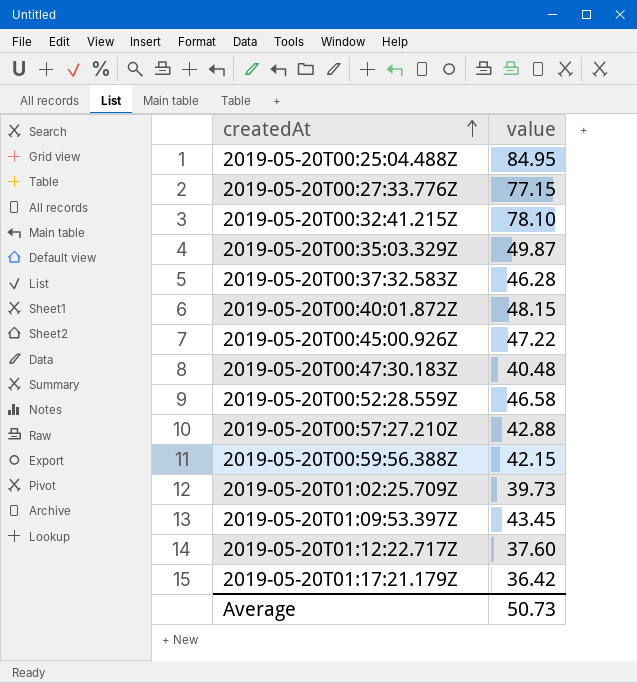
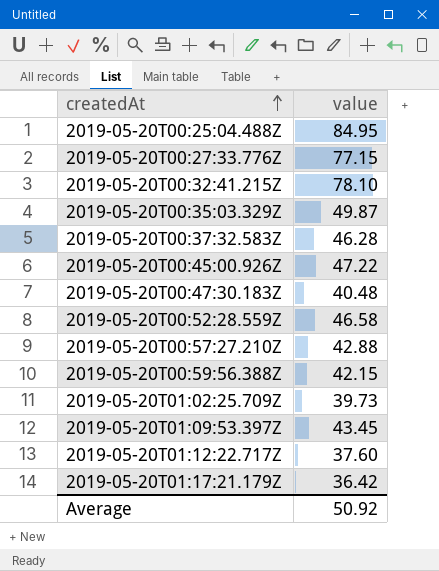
row 2019-05-20T00:40:01.872Z: 48.15 -> none
Average | value: 50.73 -> 50.92

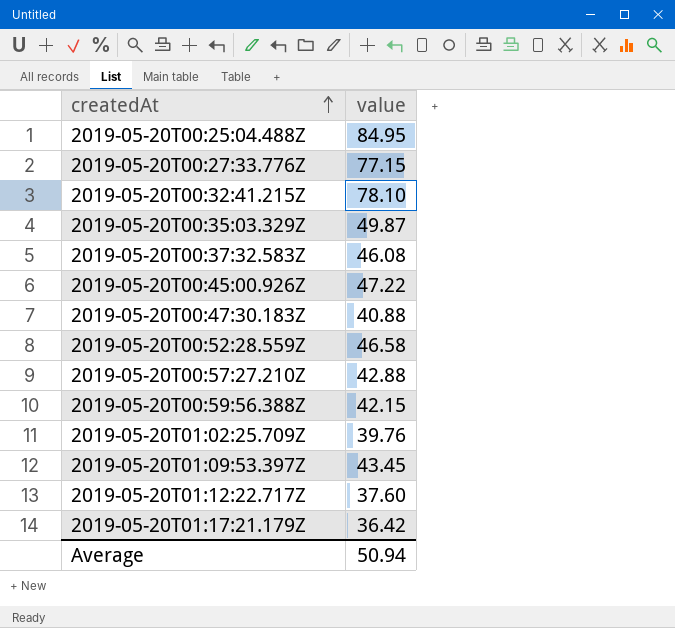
2019-05-20T00:37:32.583Z | value: 46.28 -> 46.08
2019-05-20T00:47:30.183Z | value: 40.48 -> 40.88
2019-05-20T01:02:25.709Z | value: 39.73 -> 39.76
Average | value: 50.92 -> 50.94

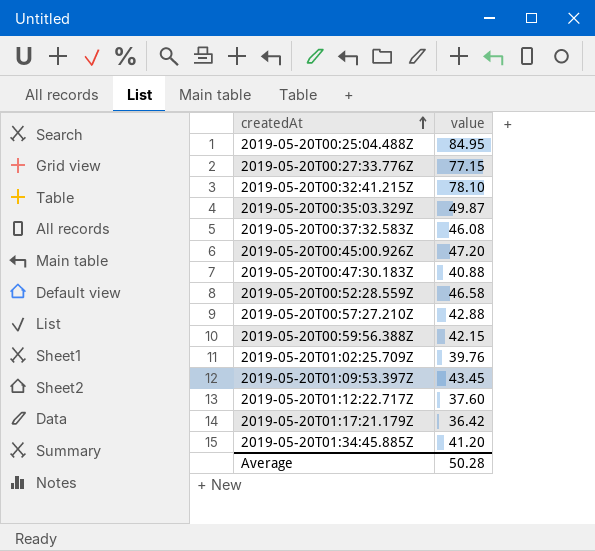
2019-05-20T00:45:00.926Z | value: 47.22 -> 47.20
row 2019-05-20T01:34:45.885Z: none -> 41.20
Average | value: 50.94 -> 50.28

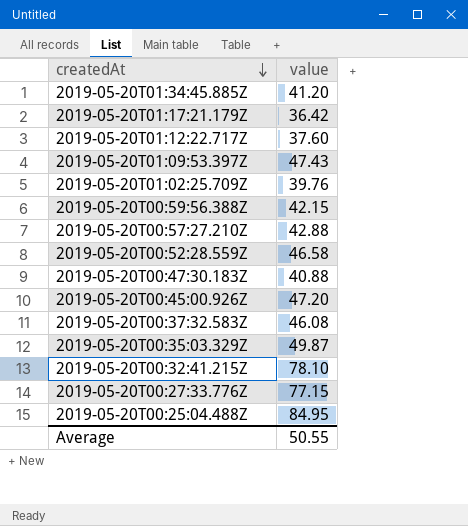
row order: createdAt ascending -> createdAt descending
2019-05-20T01:09:53.397Z | value: 43.45 -> 47.43
Average | value: 50.28 -> 50.55

